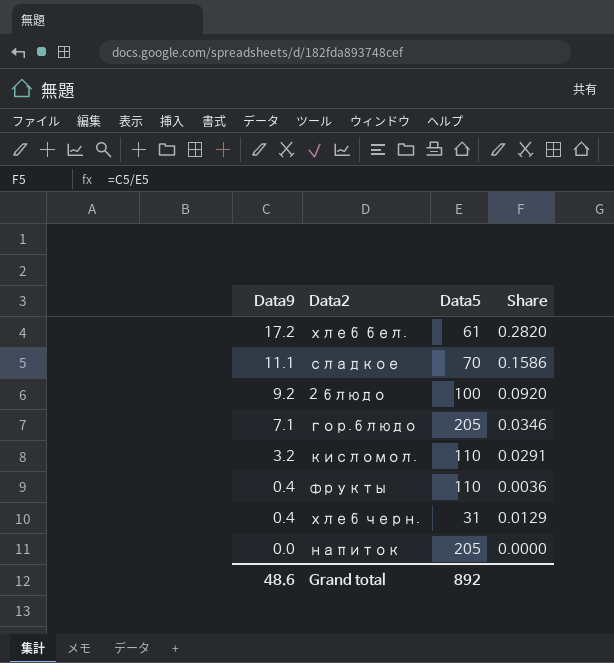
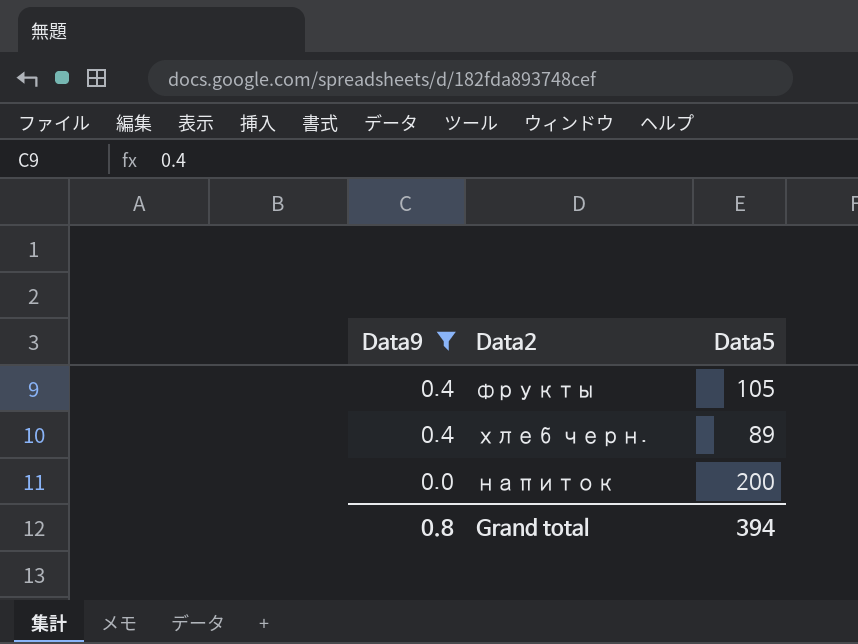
filter: none -> Data9 <= 0.4
column Share | formula: [Data9] / [Data5] -> none
фрукты | Data5: 110 -> 105
хлеб черн. | Data5: 31 -> 89
напиток | Data5: 205 -> 200
Grand total | Data9: 48.6 -> 0.8
Grand total | Data5: 892 -> 394

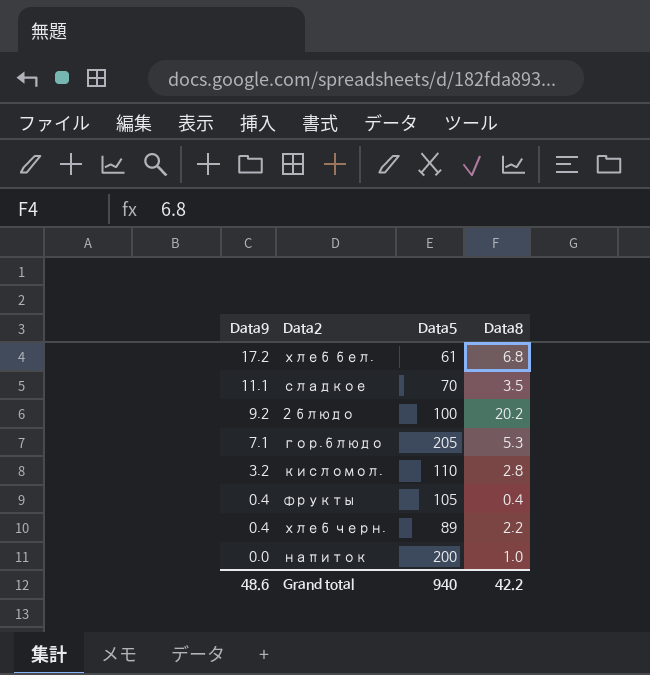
filter: Data9 <= 0.4 -> none
column Data8 | position: none -> 4
Grand total | Data9: 0.8 -> 48.6
Grand total | Data5: 394 -> 940

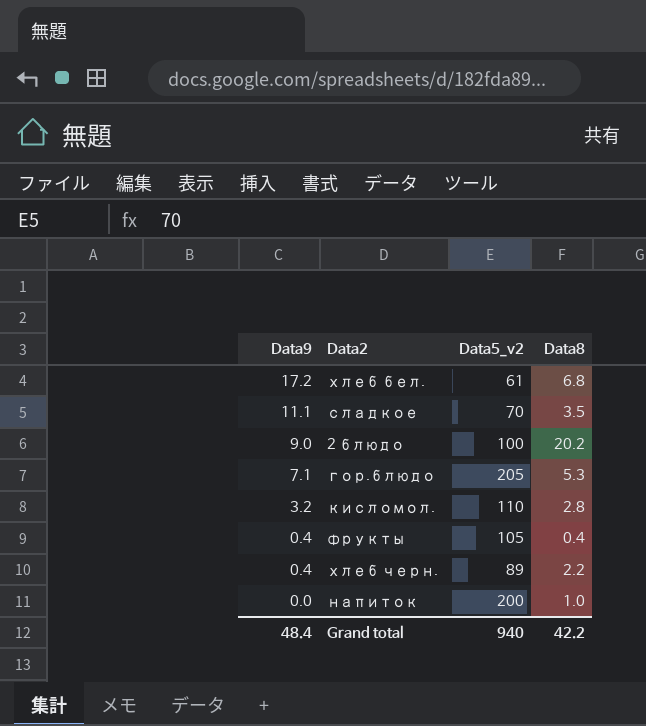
column name: Data5 -> Data5_v2
2 блюдо | Data9: 9.2 -> 9.0
Grand total | Data9: 48.6 -> 48.4

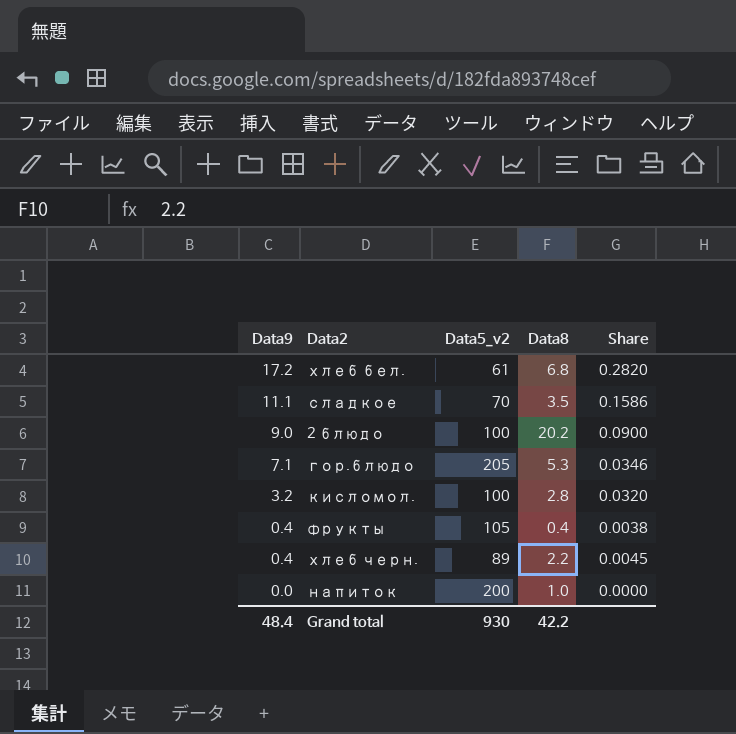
column Share | formula: none -> [Data9] / [Data5_v2]
кисломол. | Data5_v2: 110 -> 100
Grand total | Data5_v2: 940 -> 930

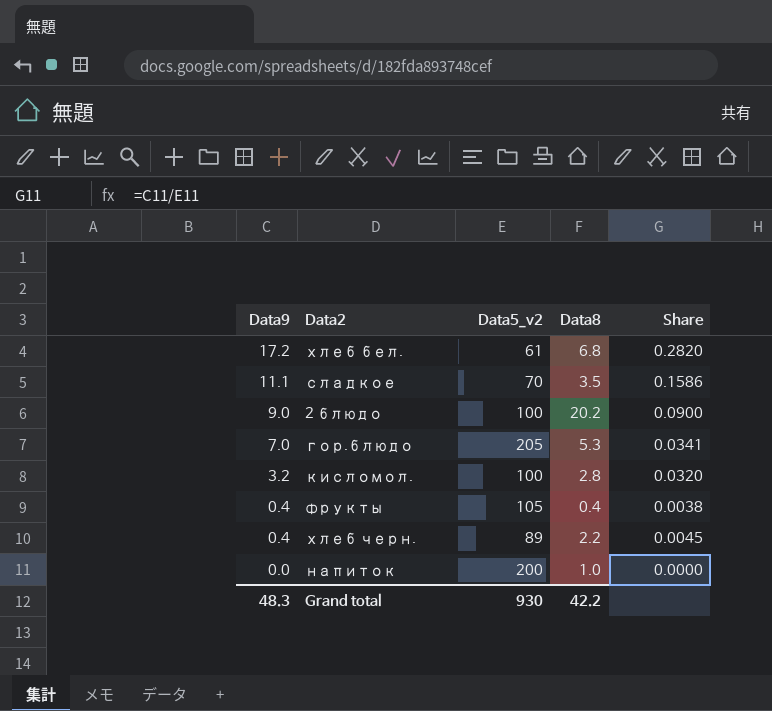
гор.блюдо | Data9: 7.1 -> 7.0
гор.блюдо | Share: 0.0346 -> 0.0341
Grand total | Data9: 48.4 -> 48.3

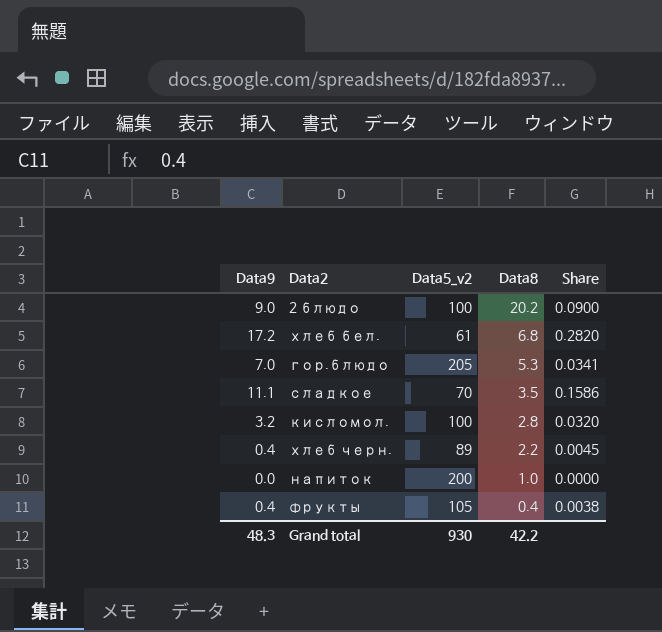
row order: Data9 descending -> Data8 descending

